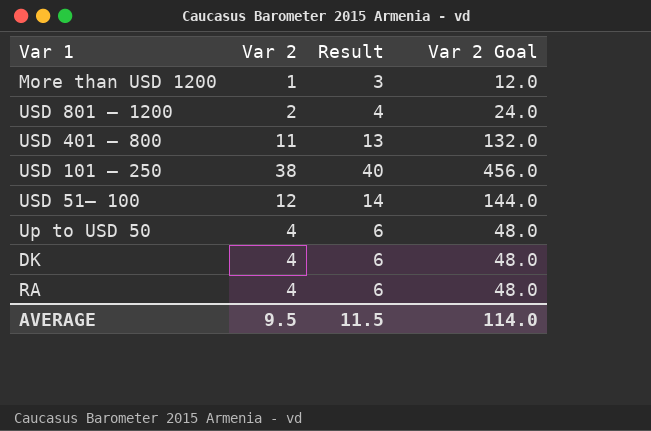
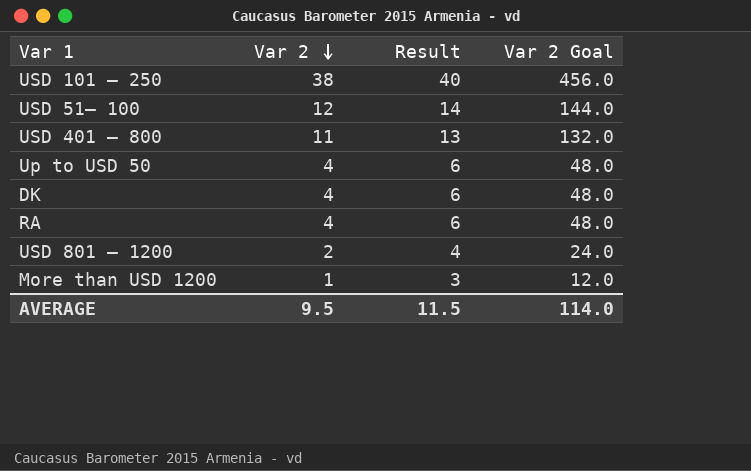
row order: none -> Var 2 descending

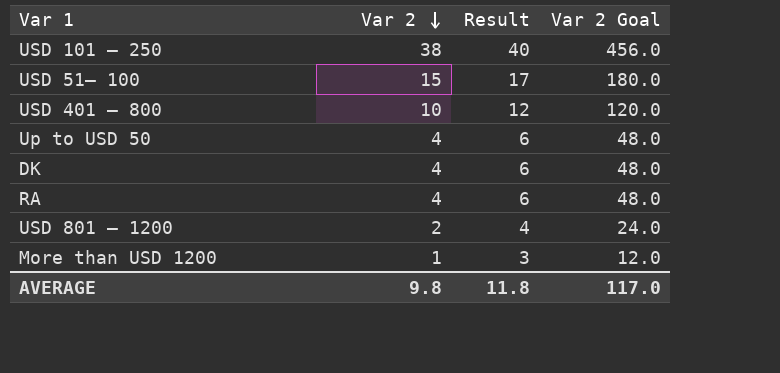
USD 51– 100 | Var 2: 12 -> 15
USD 51– 100 | Result: 14 -> 17
USD 51– 100 | Var 2 Goal: 144.0 -> 180.0
USD 401 – 800 | Var 2: 11 -> 10
USD 401 – 800 | Result: 13 -> 12
USD 401 – 800 | Var 2 Goal: 132.0 -> 120.0
AVERAGE | Var 2: 9.5 -> 9.8
AVERAGE | Result: 11.5 -> 11.8
AVERAGE | Var 2 Goal: 114.0 -> 117.0

